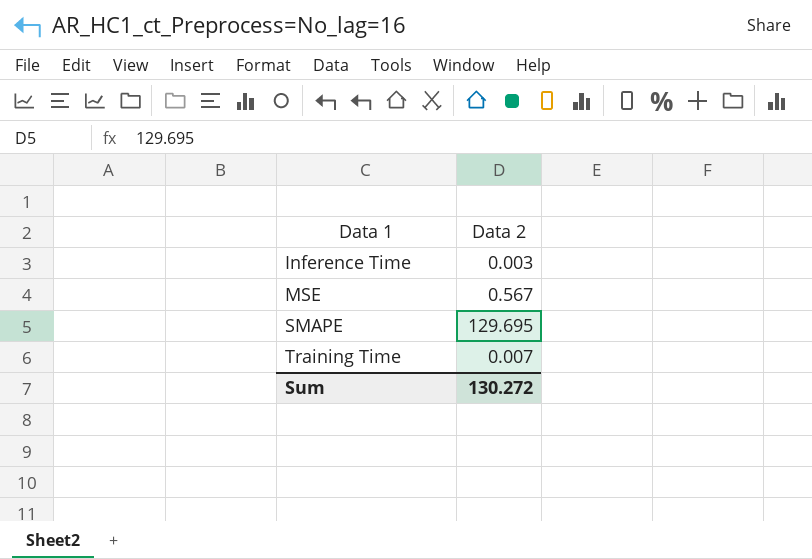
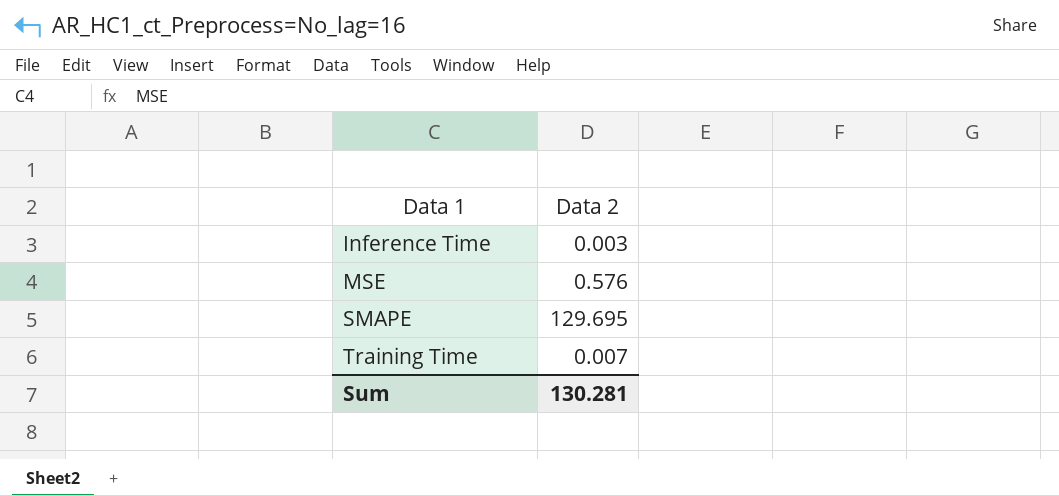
MSE | Data 2: 0.567 -> 0.576
Sum | Data 2: 130.272 -> 130.281

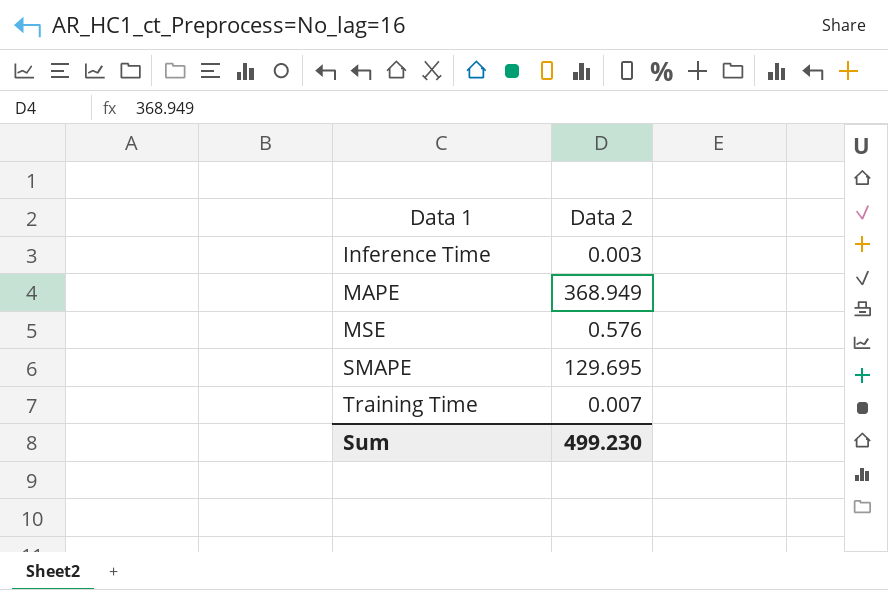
row MAPE: none -> 368.949
Sum | Data 2: 130.281 -> 499.230

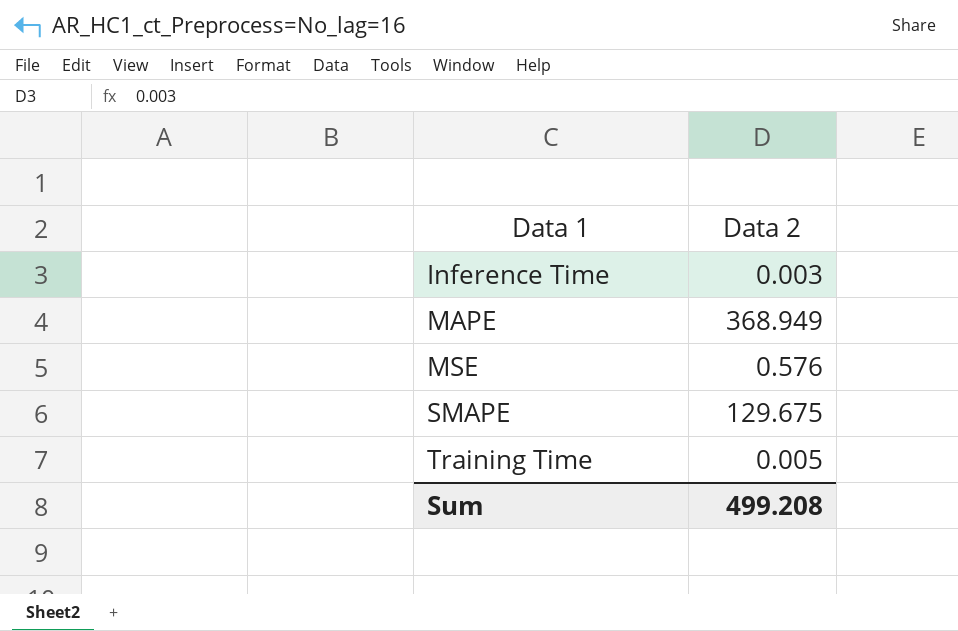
SMAPE | Data 2: 129.695 -> 129.675
Training Time | Data 2: 0.007 -> 0.005
Sum | Data 2: 499.230 -> 499.208

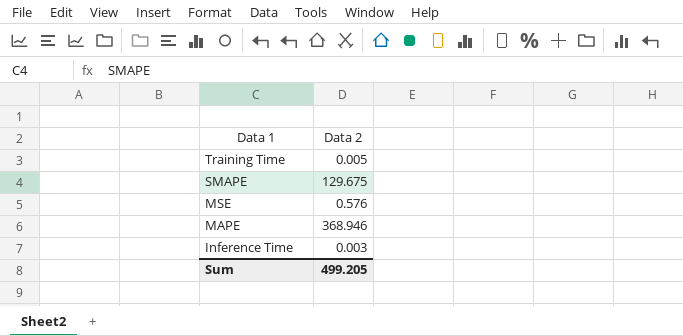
row order: Data 1 ascending -> Data 1 descending
MAPE | Data 2: 368.949 -> 368.946
Sum | Data 2: 499.208 -> 499.205

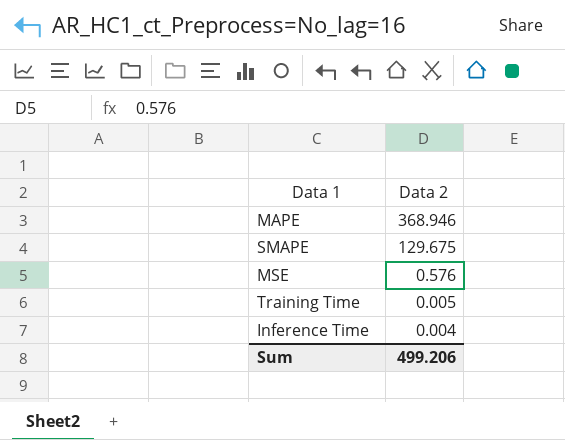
row order: Data 1 descending -> Data 2 descending
Inference Time | Data 2: 0.003 -> 0.004
Sum | Data 2: 499.205 -> 499.206

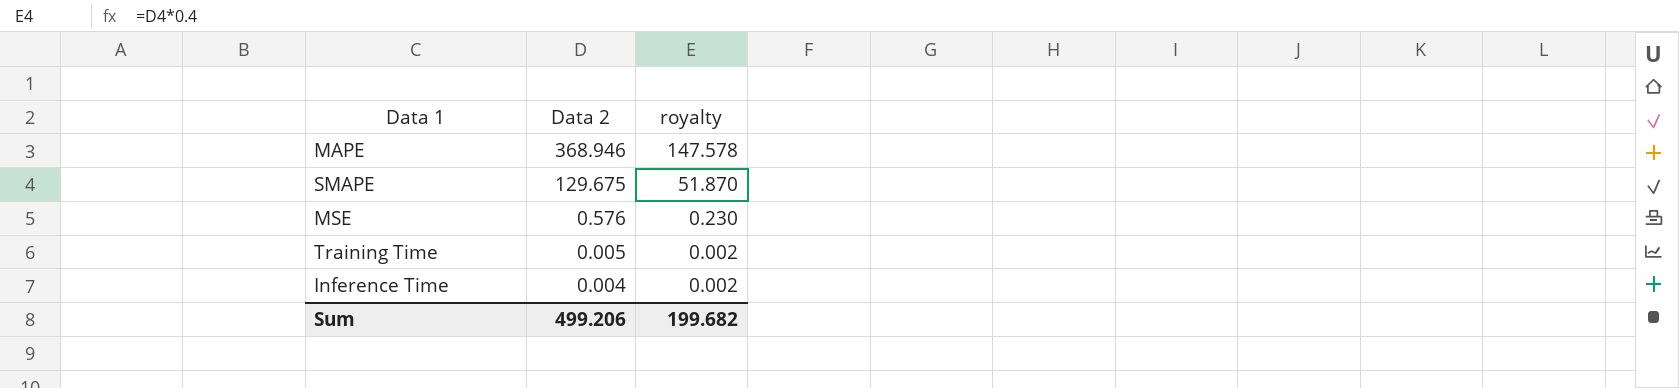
column royalty | formula: none -> [Data 2] * 0.4

